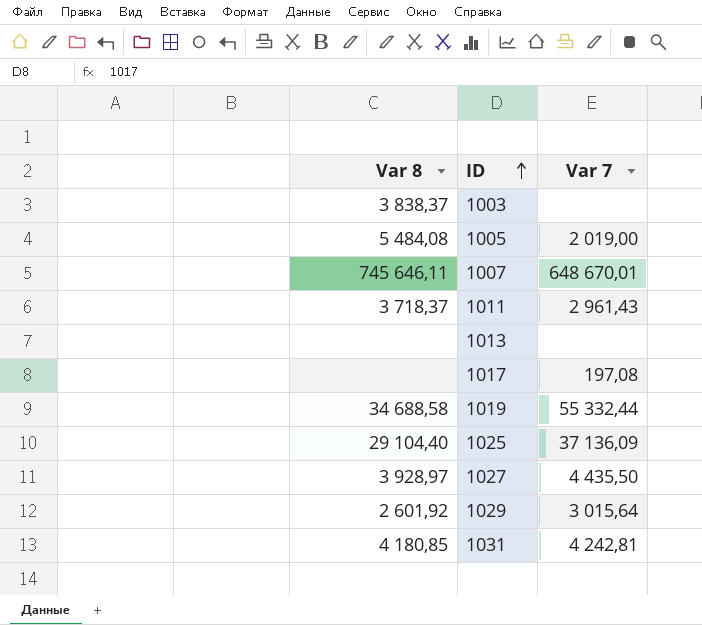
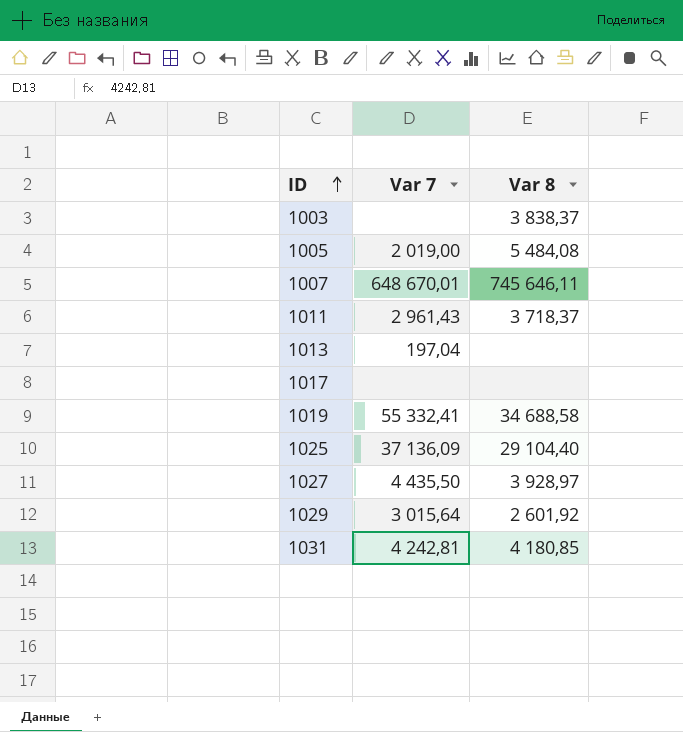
column Var 8 | position: 1 -> 3
1013 | Var 7: none -> 197,04
1017 | Var 7: 197,08 -> none
1019 | Var 7: 55 332,44 -> 55 332,41

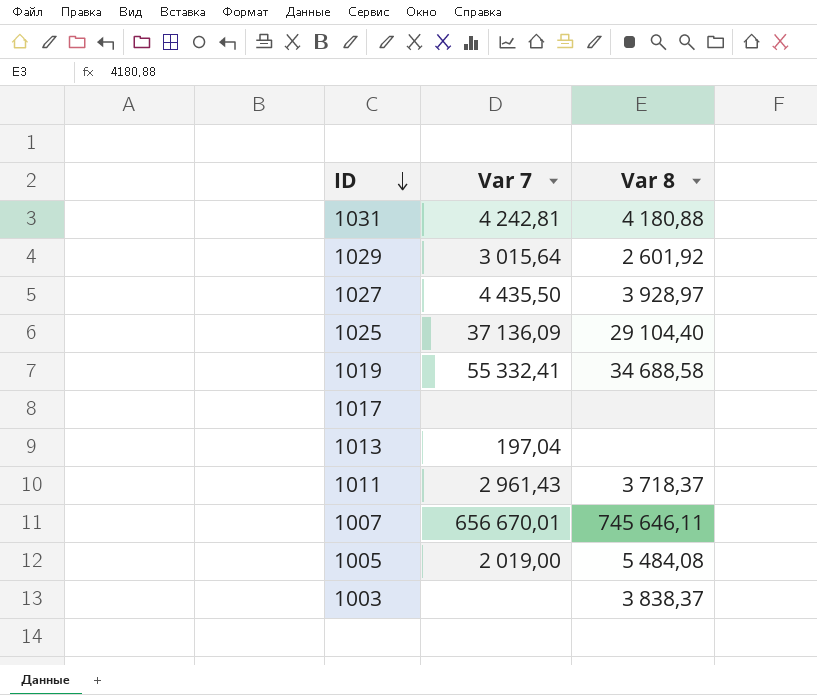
row order: ID ascending -> ID descending
1031 | Var 8: 4 180,85 -> 4 180,88
1007 | Var 7: 648 670,01 -> 656 670,01

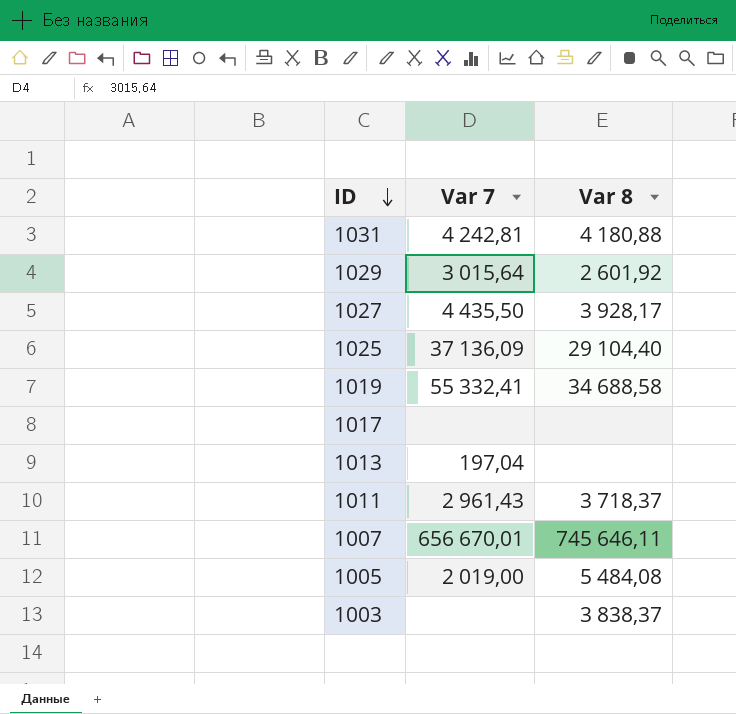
1027 | Var 8: 3 928,97 -> 3 928,17

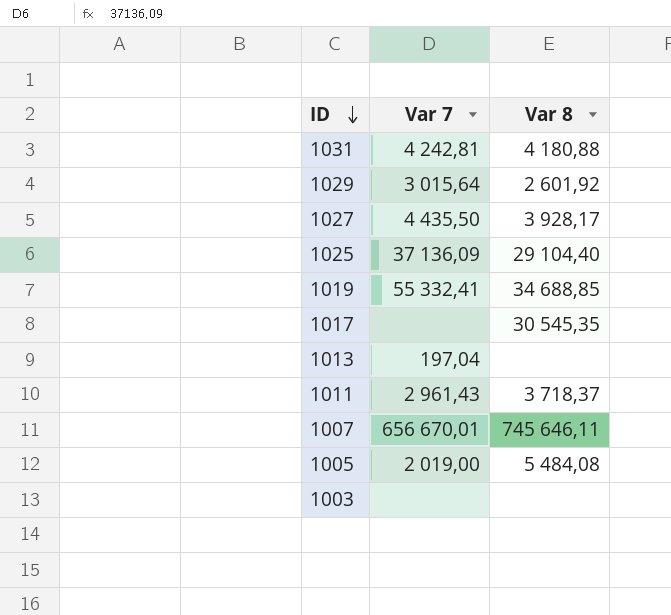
1019 | Var 8: 34 688,58 -> 34 688,85
1017 | Var 8: none -> 30 545,35
1003 | Var 8: 3 838,37 -> none

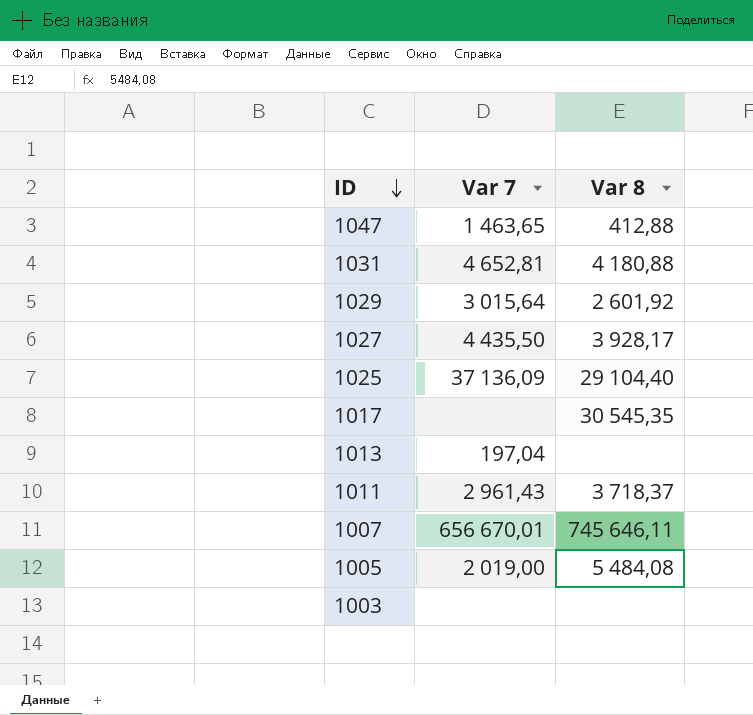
row 1019: 55 332,41 | 34 688,85 -> none
row 1047: none -> 1 463,65 | 412,88
1031 | Var 7: 4 242,81 -> 4 652,81

